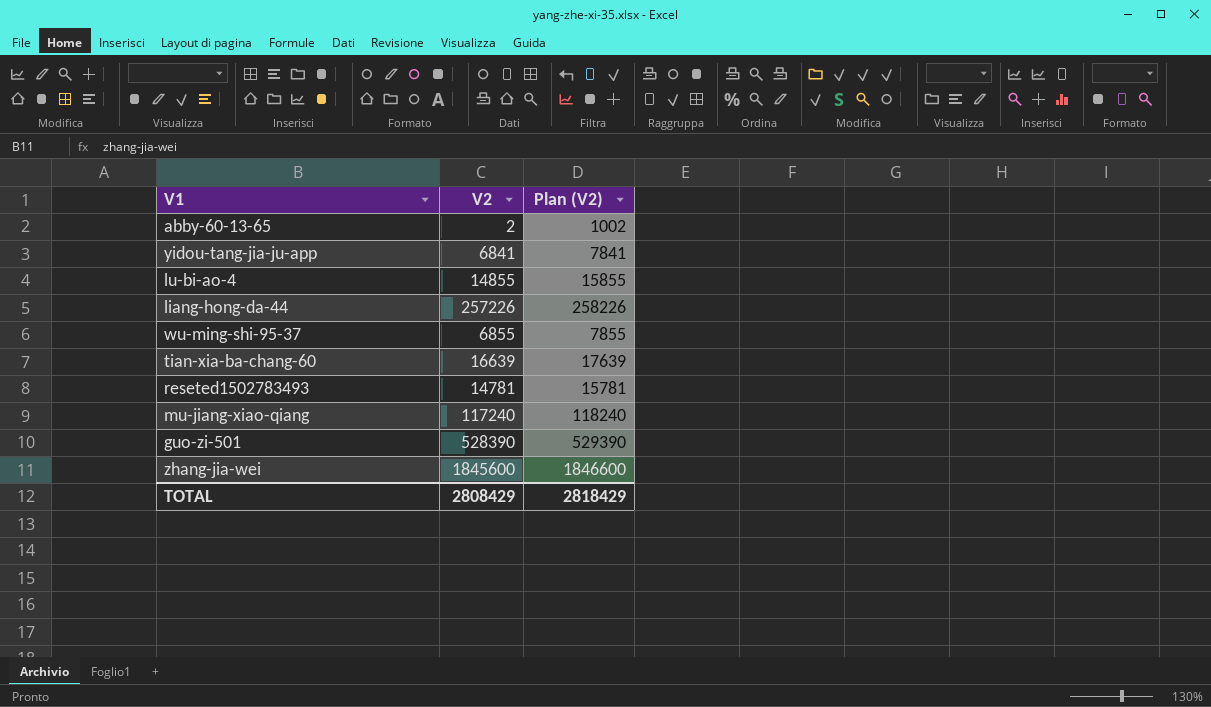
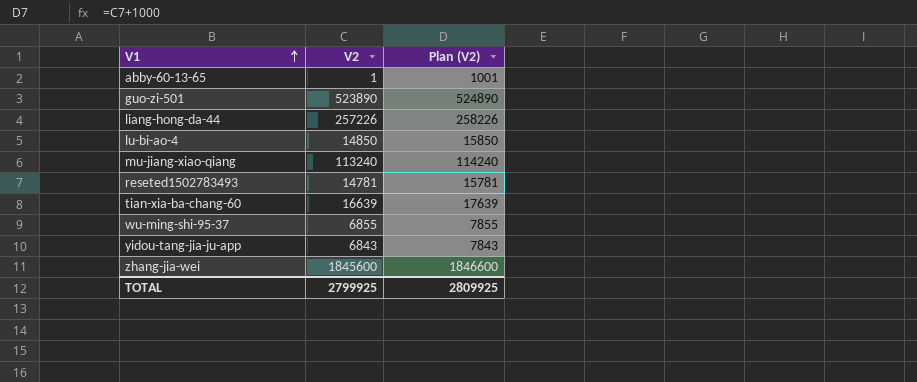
row order: none -> V1 ascending
abby-60-13-65 | V2: 2 -> 1
abby-60-13-65 | Plan (V2): 1002 -> 1001
guo-zi-501 | V2: 528390 -> 523890
guo-zi-501 | Plan (V2): 529390 -> 524890
lu-bi-ao-4 | V2: 14855 -> 14850
lu-bi-ao-4 | Plan (V2): 15855 -> 15850
mu-jiang-xiao-qiang | V2: 117240 -> 113240
mu-jiang-xiao-qiang | Plan (V2): 118240 -> 114240
yidou-tang-jia-ju-app | V2: 6841 -> 6843
yidou-tang-jia-ju-app | Plan (V2): 7841 -> 7843
TOTAL | V2: 2808429 -> 2799925
TOTAL | Plan (V2): 2818429 -> 2809925

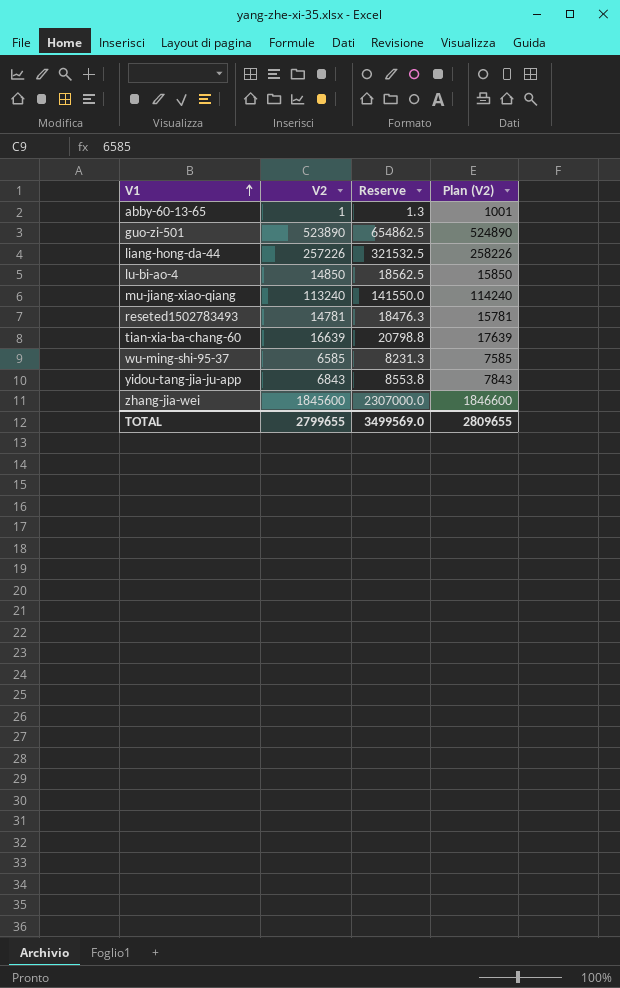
column Reserve | formula: none -> [V2] * 1.25
wu-ming-shi-95-37 | V2: 6855 -> 6585
wu-ming-shi-95-37 | Plan (V2): 7855 -> 7585
TOTAL | V2: 2799925 -> 2799655
TOTAL | Plan (V2): 2809925 -> 2809655

